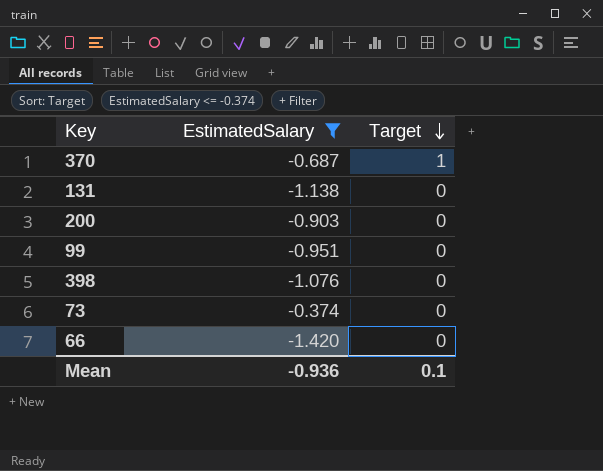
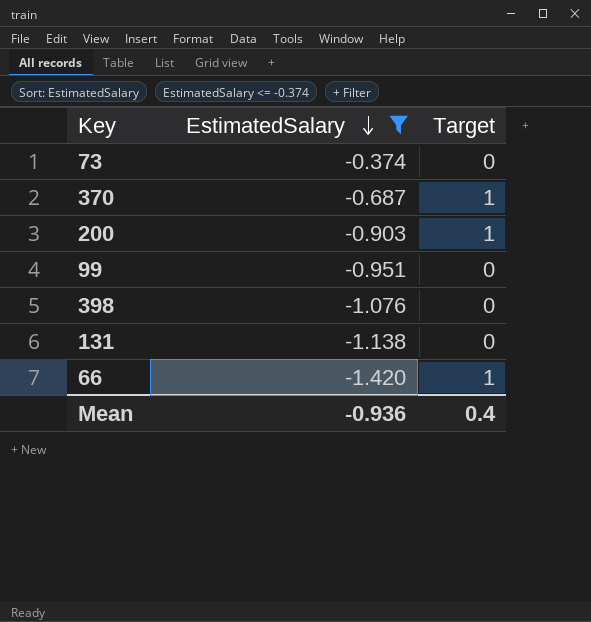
row order: Target descending -> EstimatedSalary descending
200 | Target: 0 -> 1
66 | Target: 0 -> 1
Mean | Target: 0.1 -> 0.4

